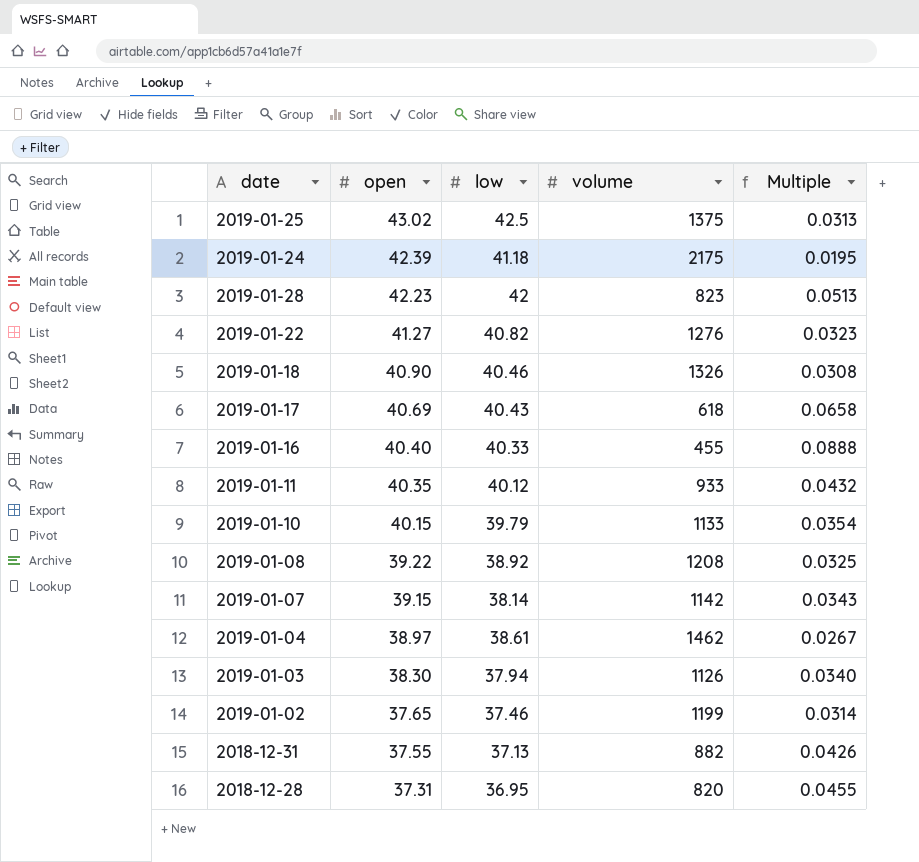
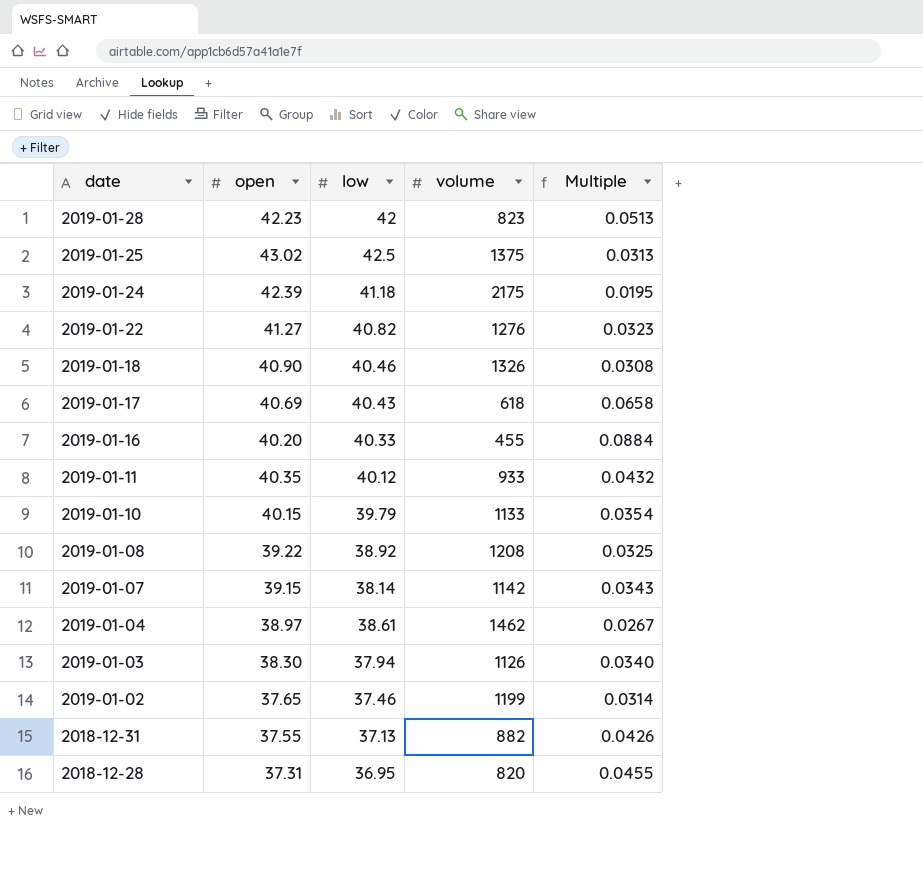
row order: open descending -> date descending
2019-01-16 | open: 40.40 -> 40.20
2019-01-16 | Multiple: 0.0888 -> 0.0884

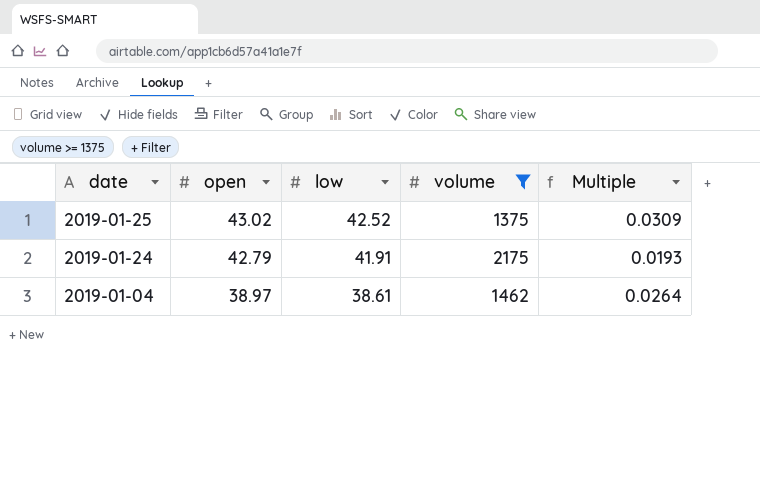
filter: none -> volume >= 1375
column Multiple | formula: [open] / [volume] -> [low] / [volume]
2019-01-25 | low: 42.5 -> 42.52
2019-01-24 | open: 42.39 -> 42.79
2019-01-24 | low: 41.18 -> 41.91

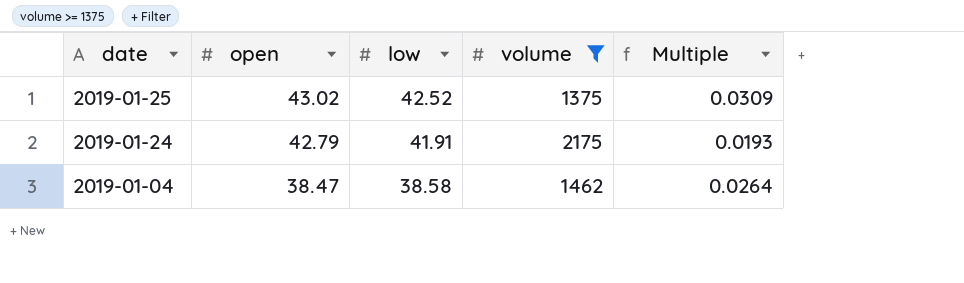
2019-01-04 | open: 38.97 -> 38.47
2019-01-04 | low: 38.61 -> 38.58

